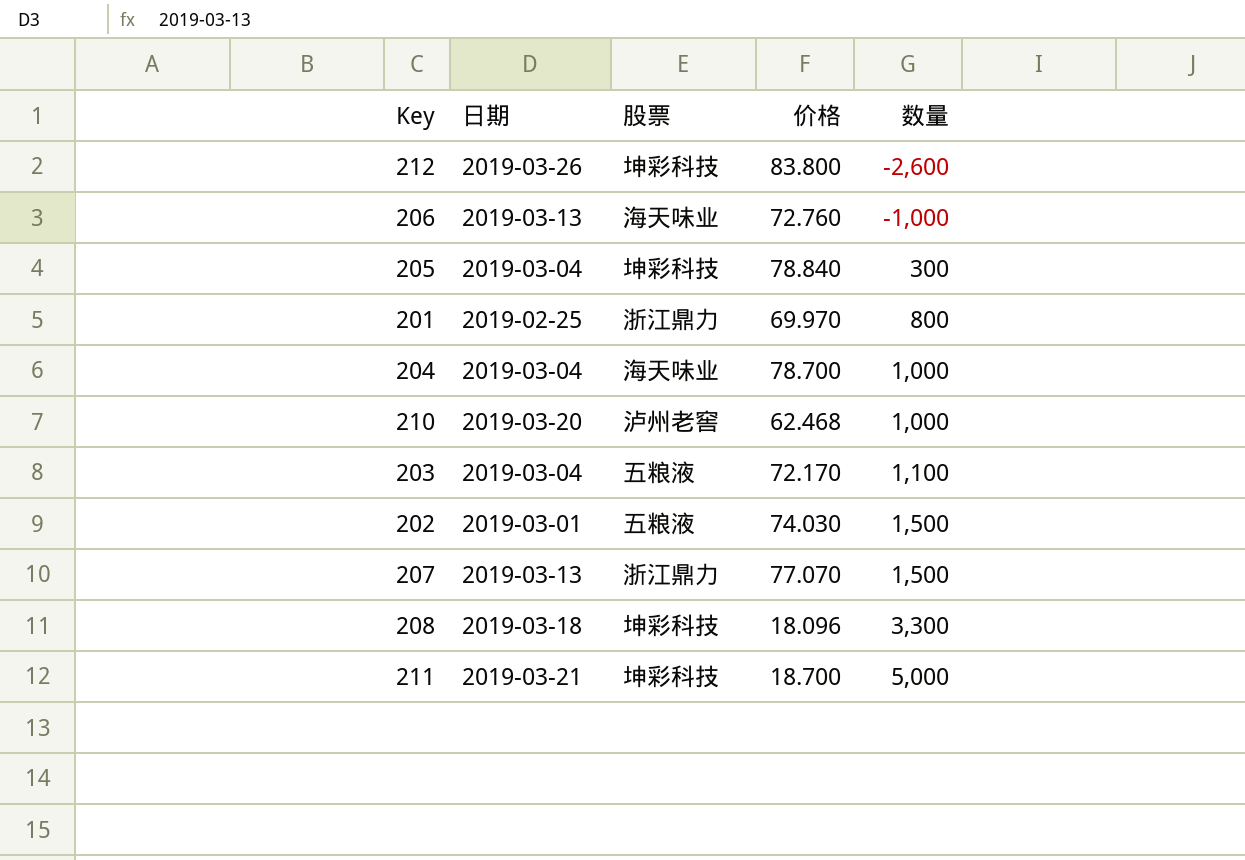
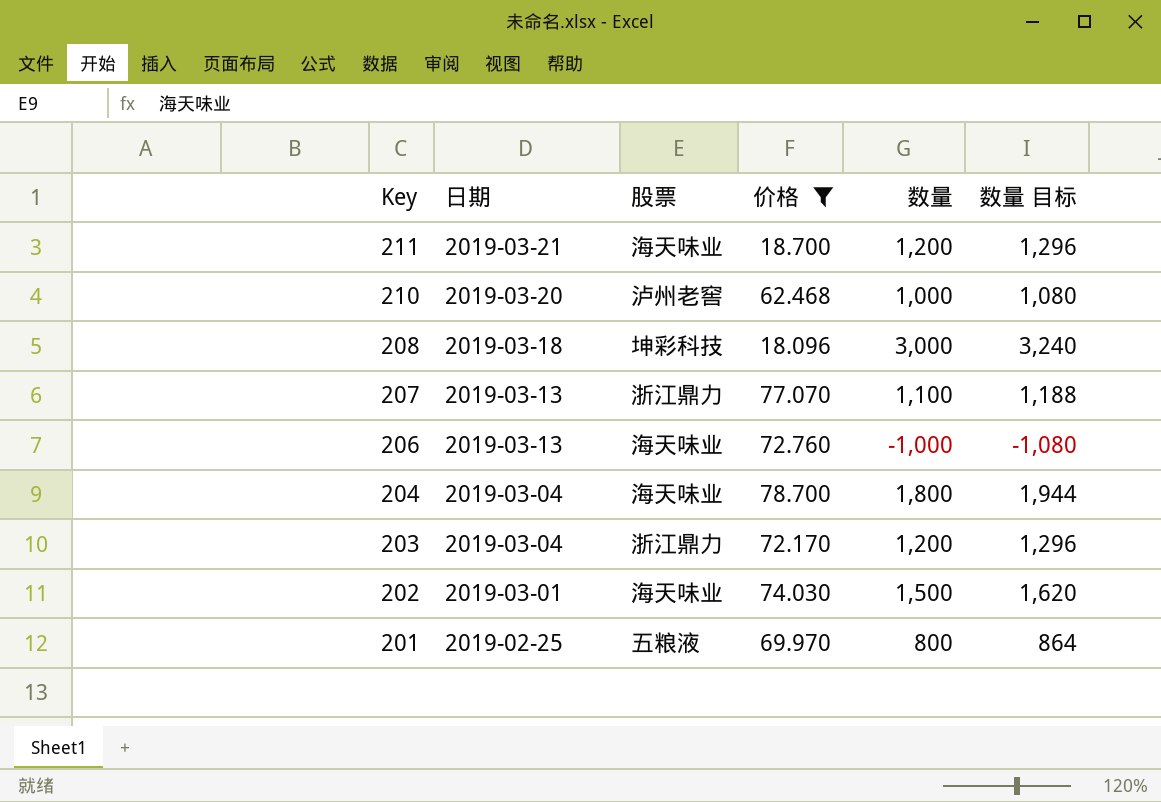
filter: none -> 价格 <= 78.700
row order: 数量 ascending -> Key descending
column 数量 目标 | formula: none -> [数量] * 1.08
211 | 股票: 坤彩科技 -> 海天味业
211 | 数量: 5,000 -> 1,200
208 | 数量: 3,300 -> 3,000
207 | 数量: 1,500 -> 1,100
204 | 数量: 1,000 -> 1,800
203 | 股票: 五粮液 -> 浙江鼎力
203 | 数量: 1,100 -> 1,200
202 | 股票: 五粮液 -> 海天味业
201 | 股票: 浙江鼎力 -> 五粮液

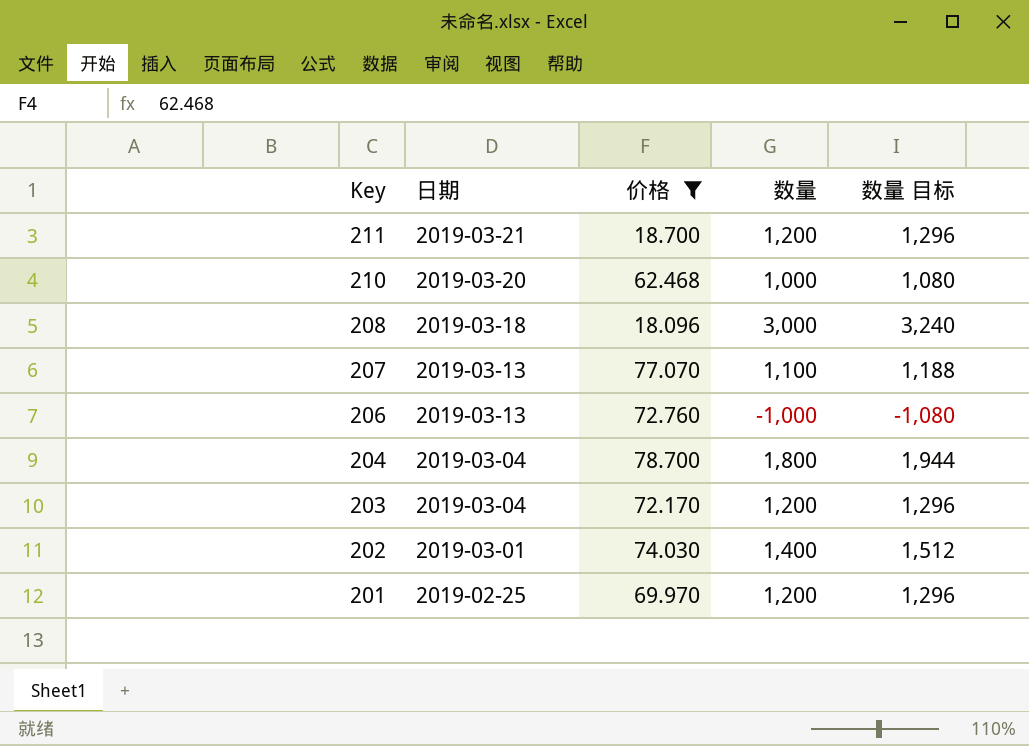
column 股票 | position: 3 -> none
202 | 数量: 1,500 -> 1,400
202 | 数量 目标: 1,620 -> 1,512
201 | 数量: 800 -> 1,200
201 | 数量 目标: 864 -> 1,296

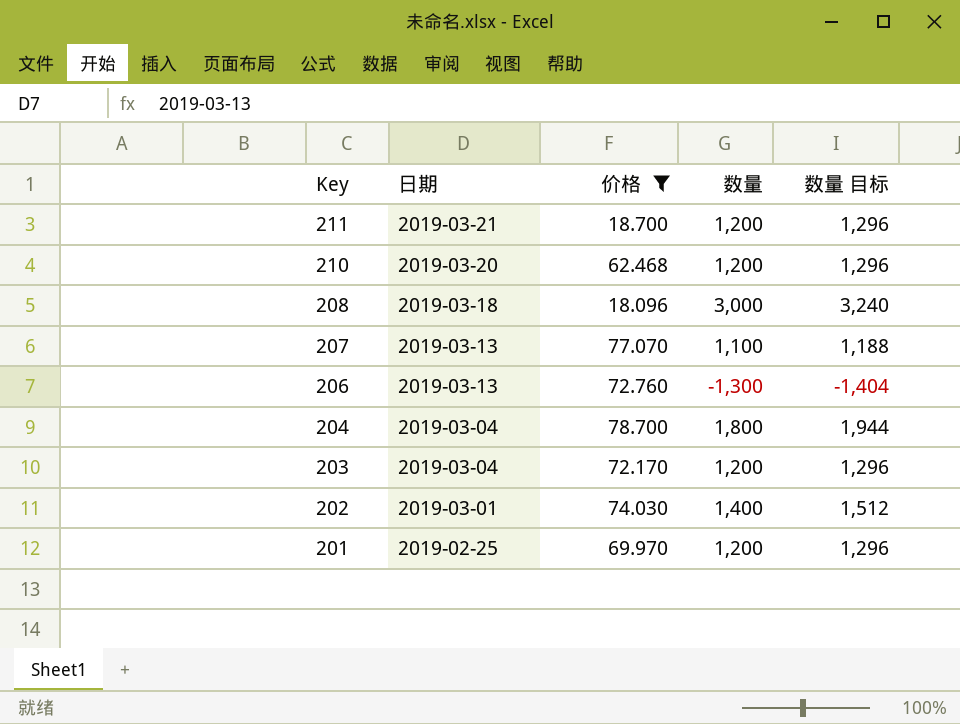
210 | 数量: 1,000 -> 1,200
210 | 数量 目标: 1,080 -> 1,296
206 | 数量: -1,000 -> -1,300
206 | 数量 目标: -1,080 -> -1,404

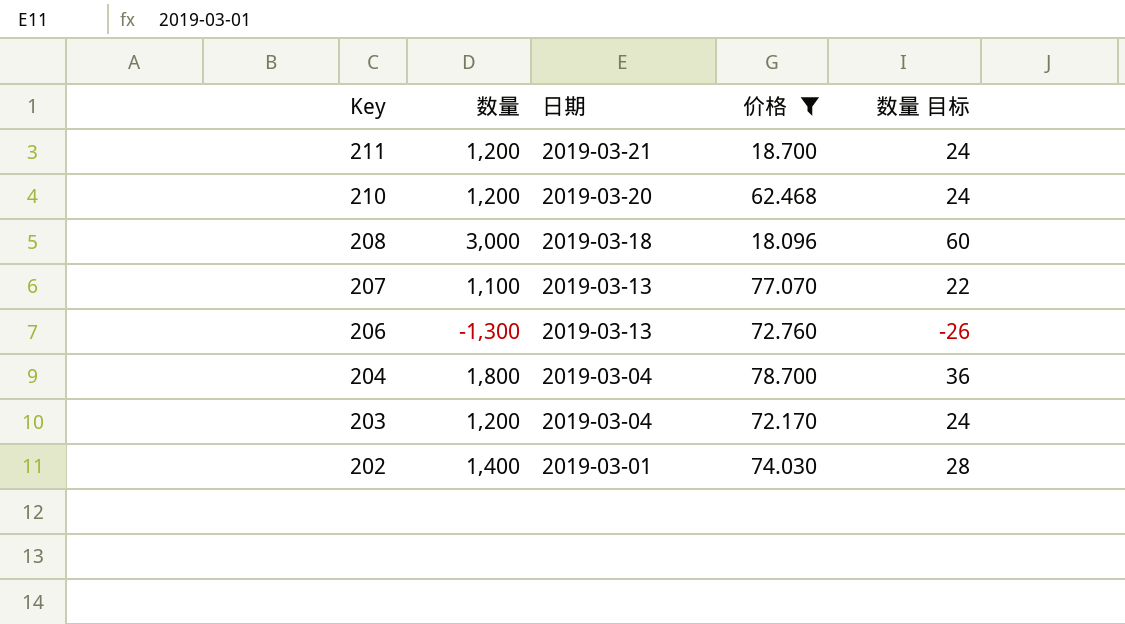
column 数量 | position: 4 -> 2
column 数量 目标 | formula: [数量] * 1.08 -> [数量] * 0.02
row 201: 2019-02-25 | 69.970 | 1,200 | 1,296 -> none

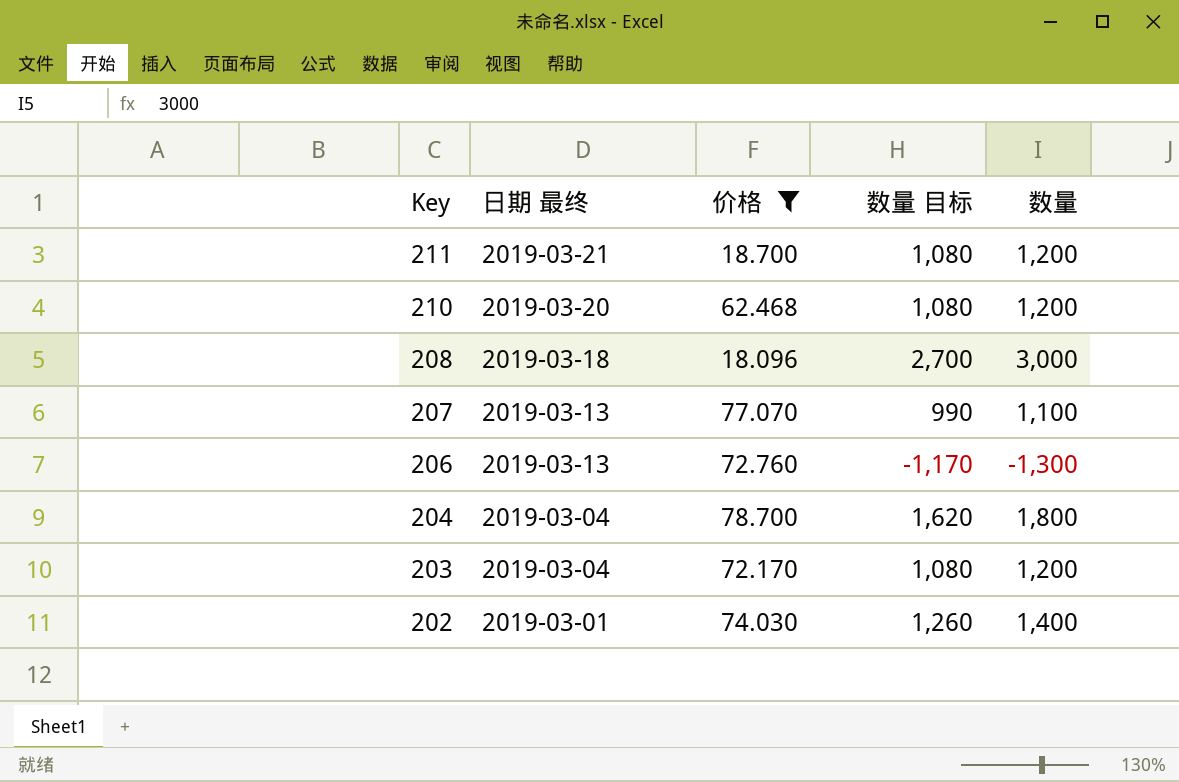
column name: 日期 -> 日期 最终
column 数量 目标 | formula: [数量] * 0.02 -> [数量] * 0.9
column 数量 | position: 2 -> 5

